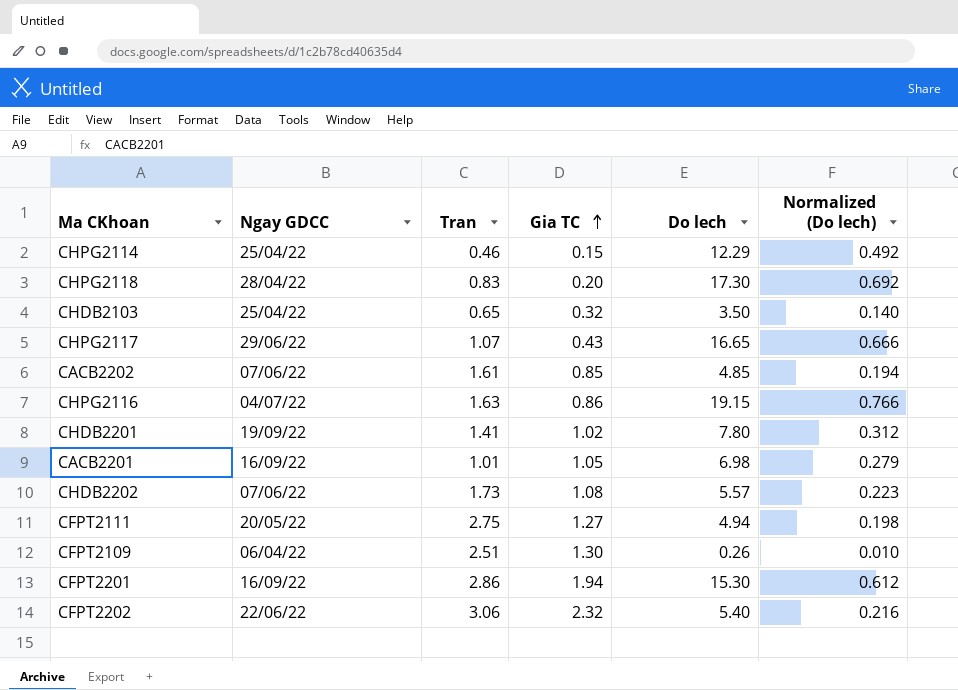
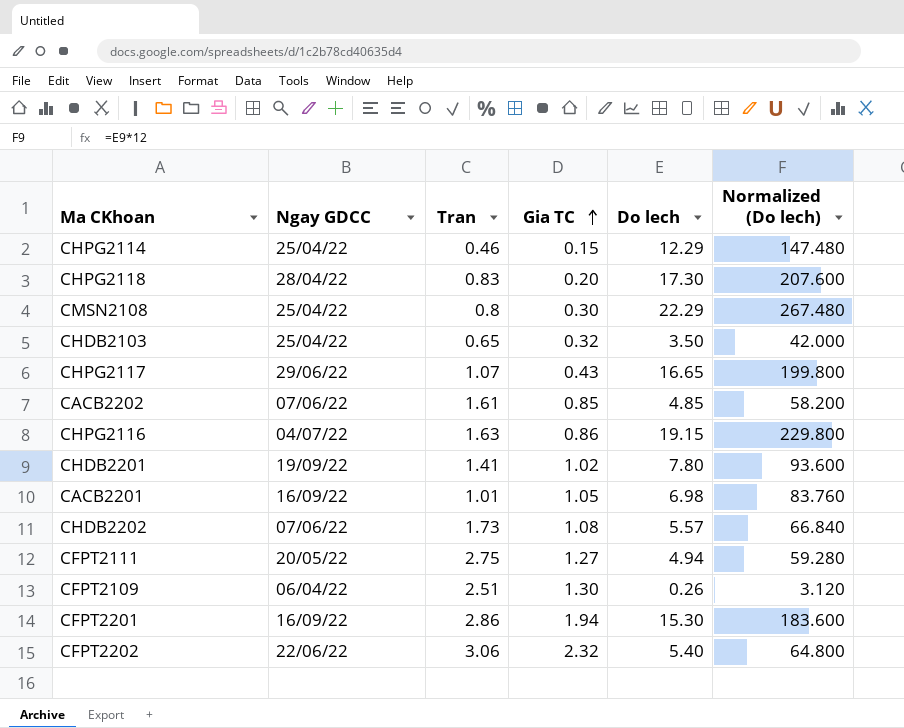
column Normalized (Do lech) | formula: [Do lech] * 0.04 -> [Do lech] * 12
row CMSN2108: none -> 25/04/22 | 0.8 | 0.30 | 22.29 | 267.480

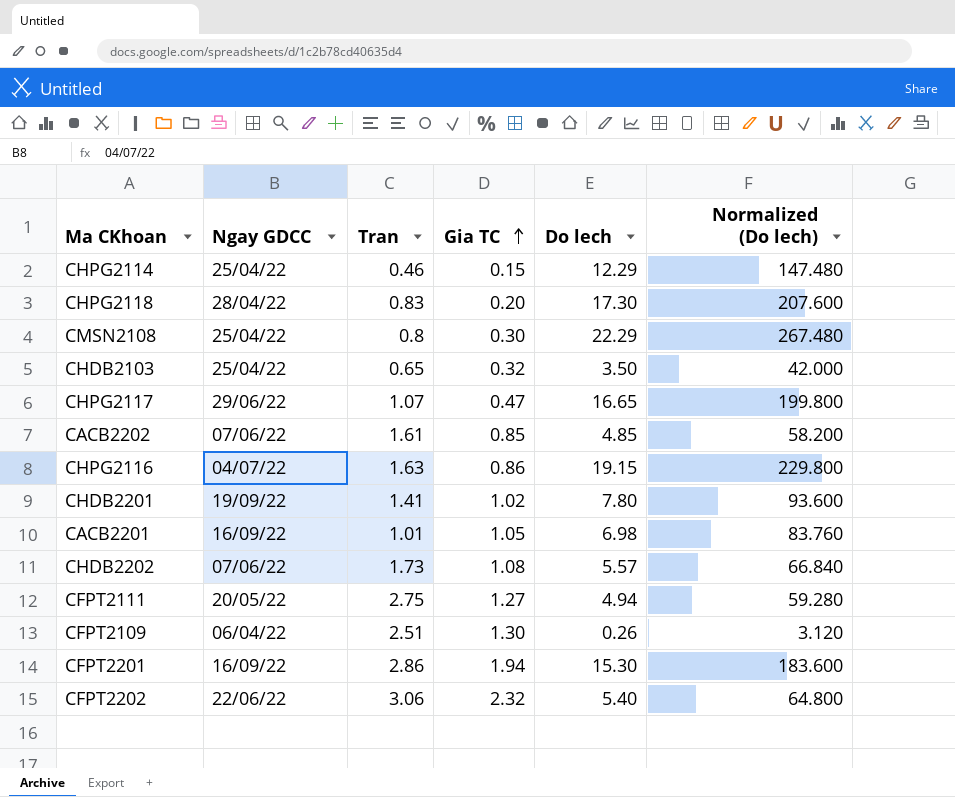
CHPG2117 | Gia TC: 0.43 -> 0.47

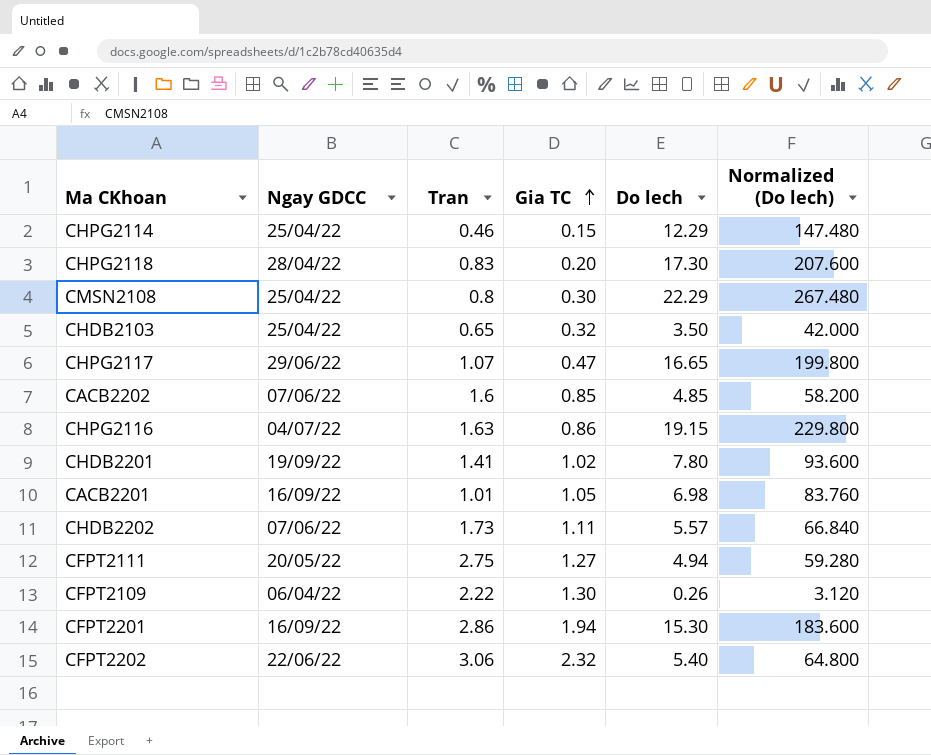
CACB2202 | Tran: 1.61 -> 1.6
CHDB2202 | Gia TC: 1.08 -> 1.11
CFPT2109 | Tran: 2.51 -> 2.22

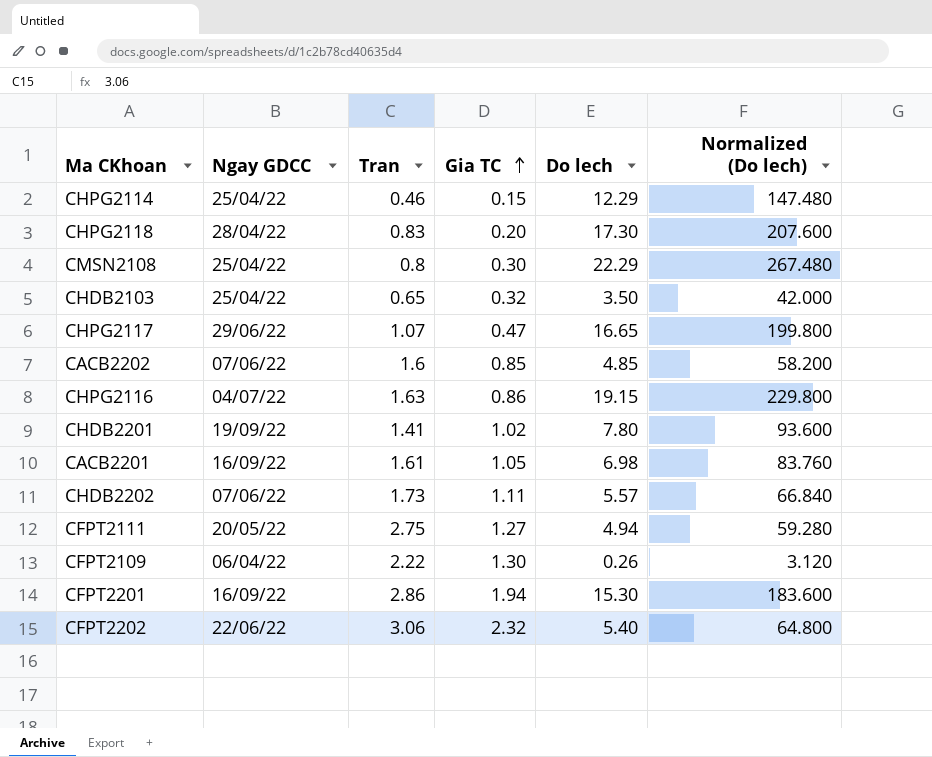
CACB2201 | Tran: 1.01 -> 1.61

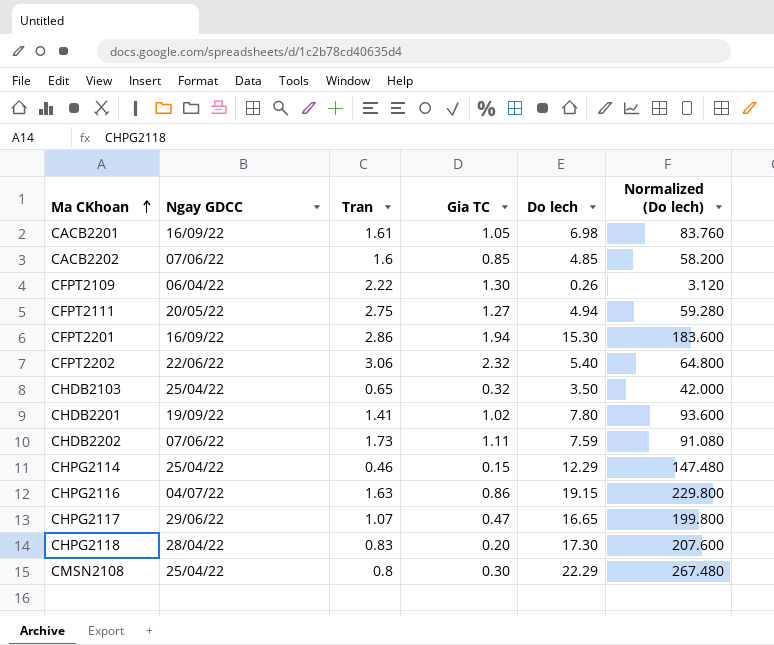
row order: Gia TC ascending -> Ma CKhoan ascending
CHDB2202 | Do lech: 5.57 -> 7.59
CHDB2202 | Normalized (Do lech): 66.840 -> 91.080

